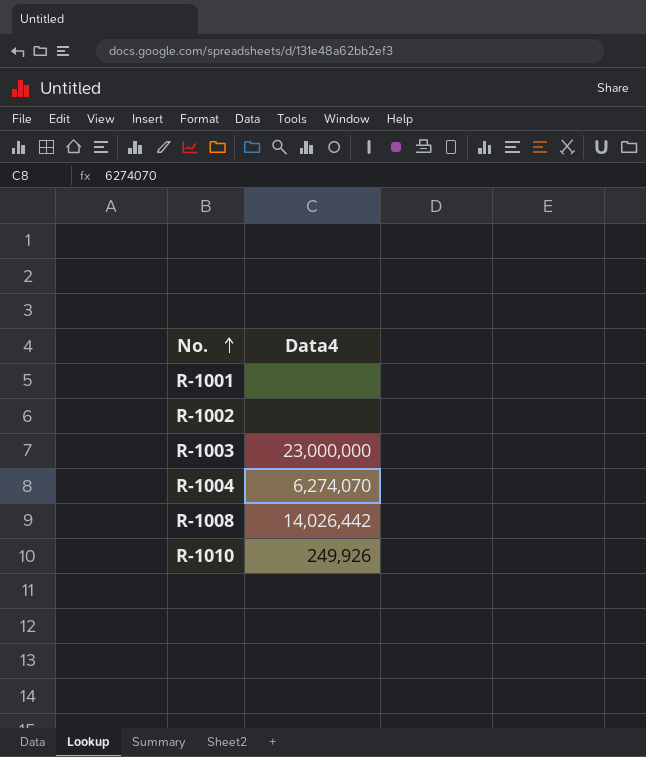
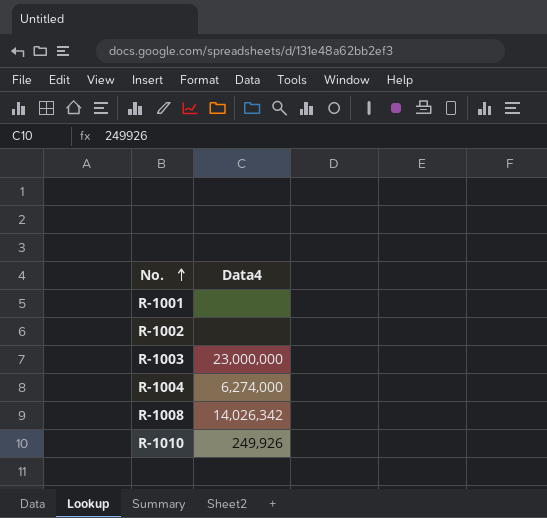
R-1004 | Data4: 6,274,070 -> 6,274,000
R-1008 | Data4: 14,026,442 -> 14,026,342

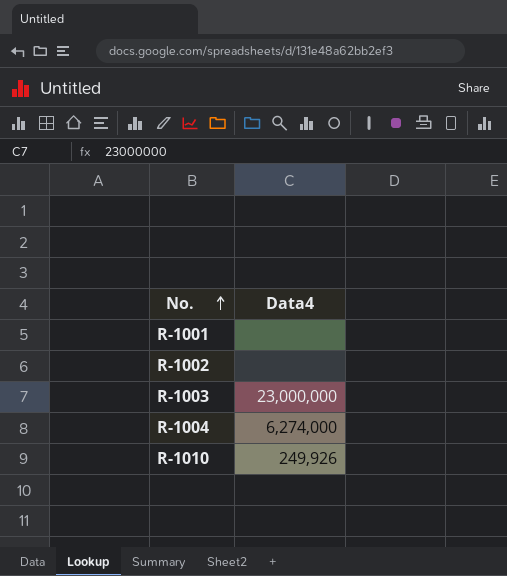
row R-1008: 14,026,342 -> none

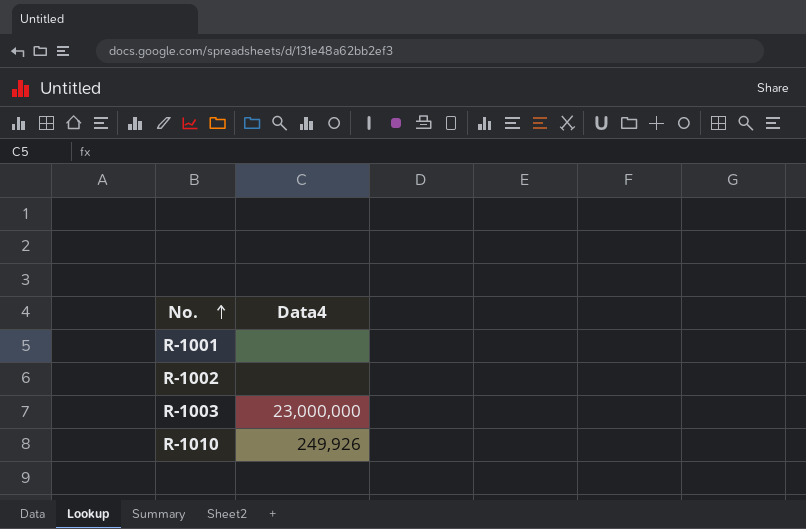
row R-1004: 6,274,000 -> none

